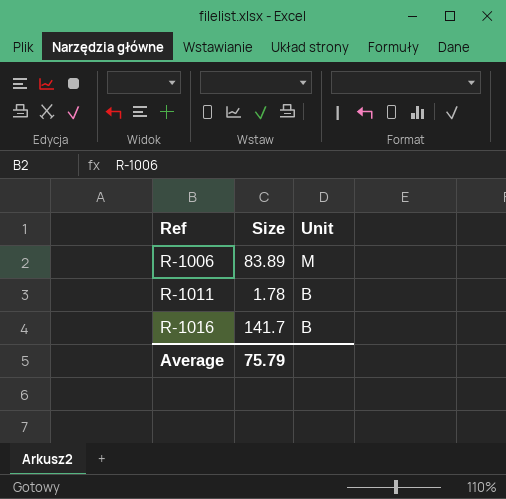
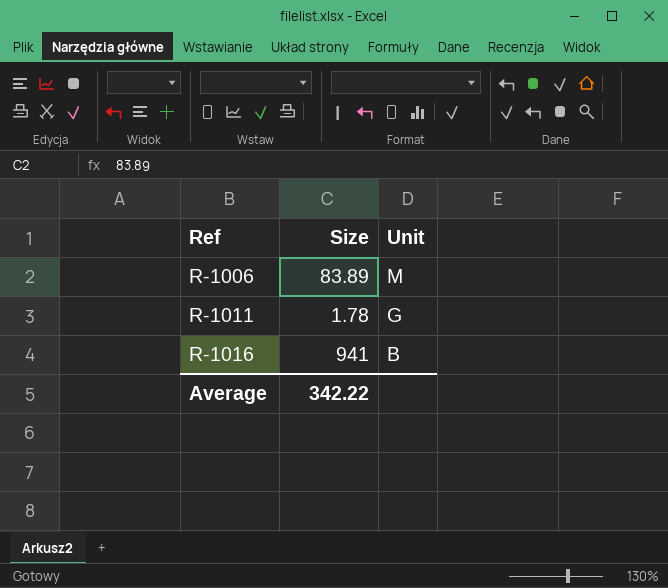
R-1011 | Unit: B -> G
R-1016 | Size: 141.7 -> 941
Average | Size: 75.79 -> 342.22

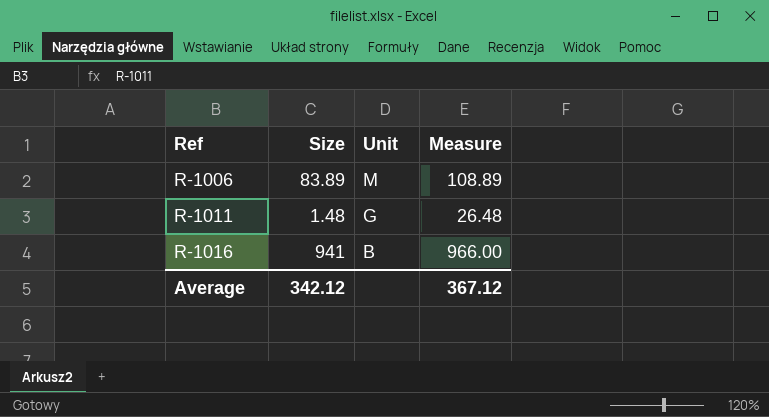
column Measure | formula: none -> [Size] + 25
R-1011 | Size: 1.78 -> 1.48
Average | Size: 342.22 -> 342.12

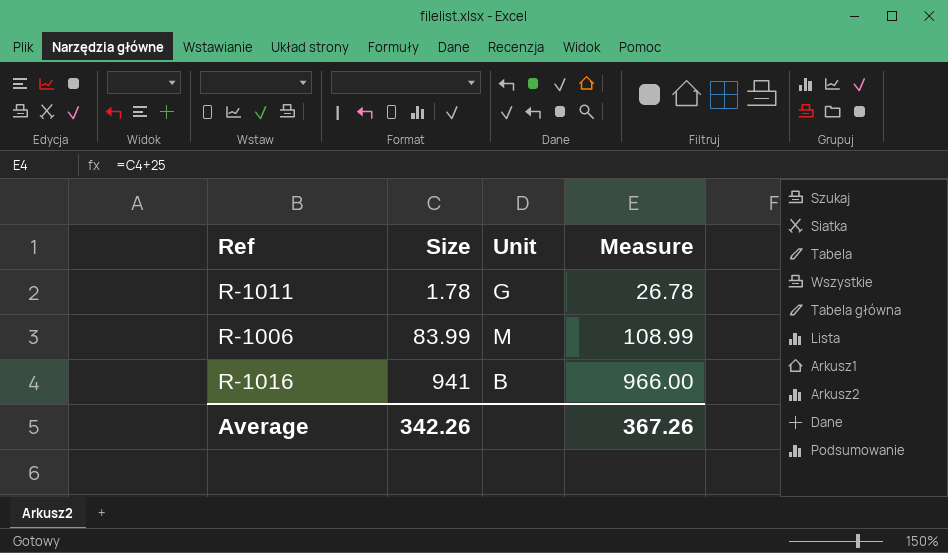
row order: Ref ascending -> Size ascending
R-1011 | Size: 1.48 -> 1.78
R-1011 | Measure: 26.48 -> 26.78
R-1006 | Size: 83.89 -> 83.99
R-1006 | Measure: 108.89 -> 108.99
Average | Size: 342.12 -> 342.26
Average | Measure: 367.12 -> 367.26

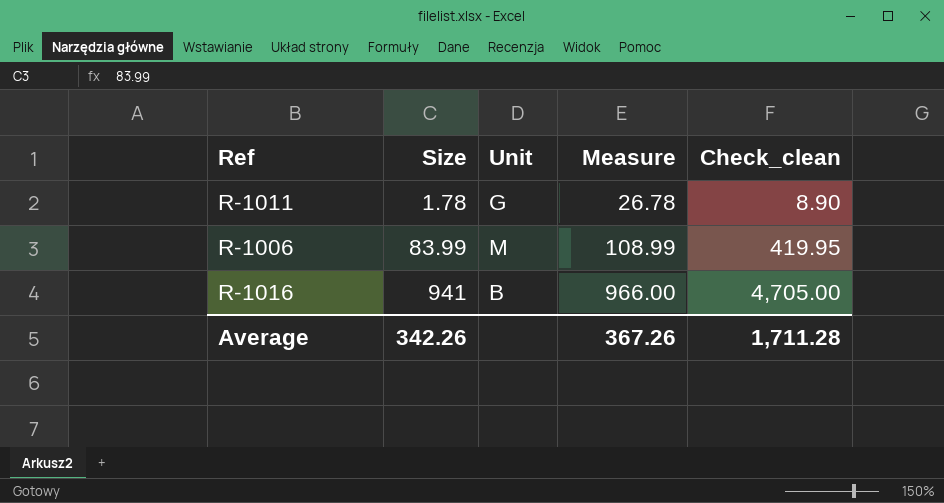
column Check_clean | formula: none -> [Size] * 5

